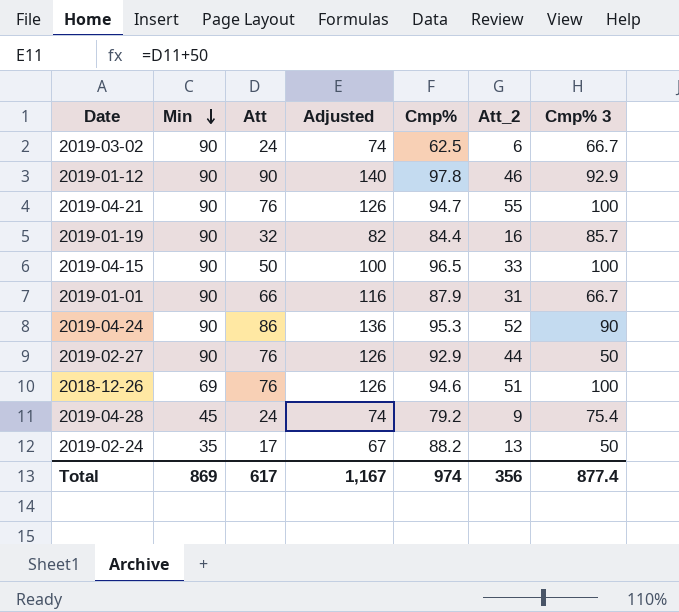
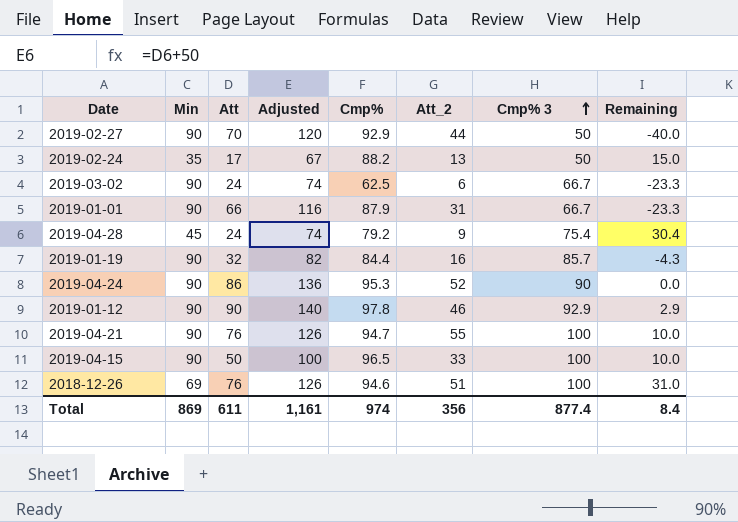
row order: Min descending -> Cmp% 3 ascending
column Remaining | formula: none -> [Cmp% 3] - [Min]
2019-02-27 | Att: 76 -> 70
2019-02-27 | Adjusted: 126 -> 120
Total | Att: 617 -> 611
Total | Adjusted: 1,167 -> 1,161

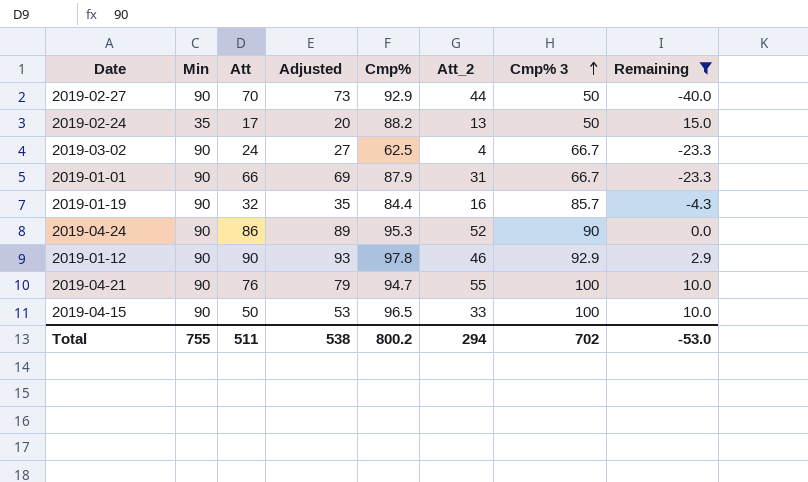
filter: none -> Remaining <= 15.0
column Adjusted | formula: [Att] + 50 -> [Att] + 3
2019-03-02 | Att_2: 6 -> 4
Total | Min: 869 -> 755
Total | Att: 611 -> 511
Total | Adjusted: 1,161 -> 538
Total | Cmp%: 974 -> 800.2
Total | Att_2: 356 -> 294
Total | Cmp% 3: 877.4 -> 702
Total | Remaining: 8.4 -> -53.0

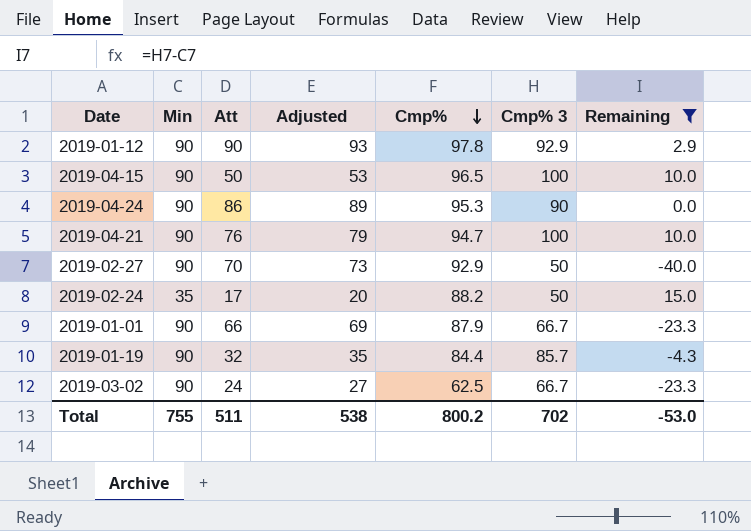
row order: Cmp% 3 ascending -> Cmp% descending
column Att_2 | position: 6 -> none

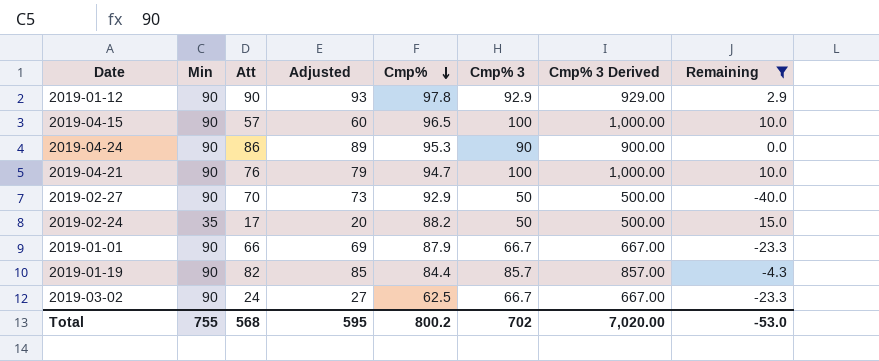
column Cmp% 3 Derived | formula: none -> [Cmp% 3] * 10
2019-04-15 | Att: 50 -> 57
2019-04-15 | Adjusted: 53 -> 60
2019-01-19 | Att: 32 -> 82
2019-01-19 | Adjusted: 35 -> 85
Total | Att: 511 -> 568
Total | Adjusted: 538 -> 595

